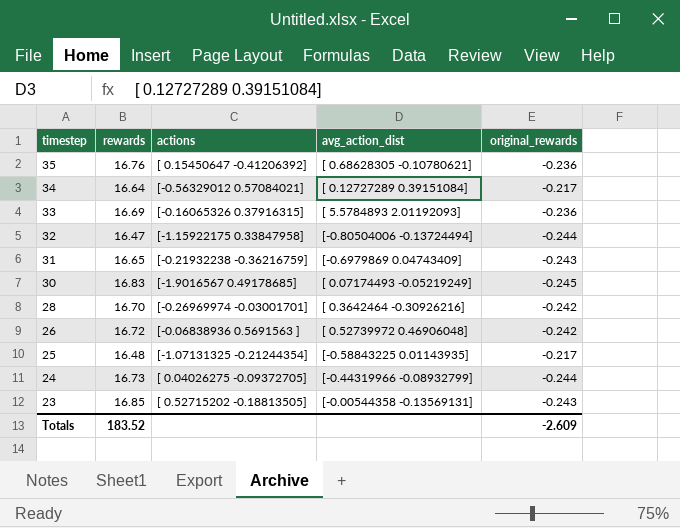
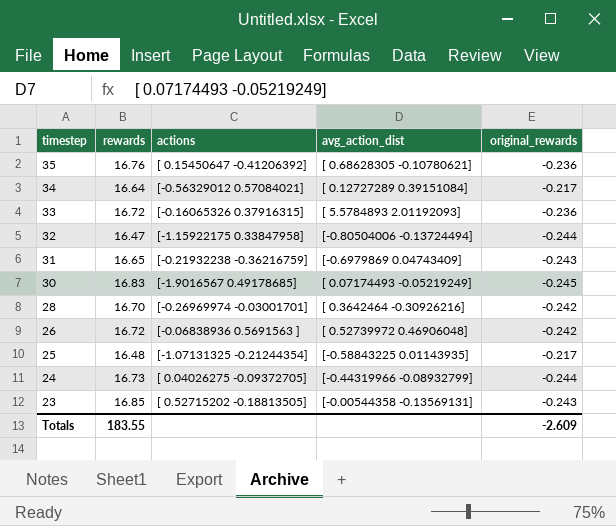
33 | rewards: 16.69 -> 16.72
Totals | rewards: 183.52 -> 183.55

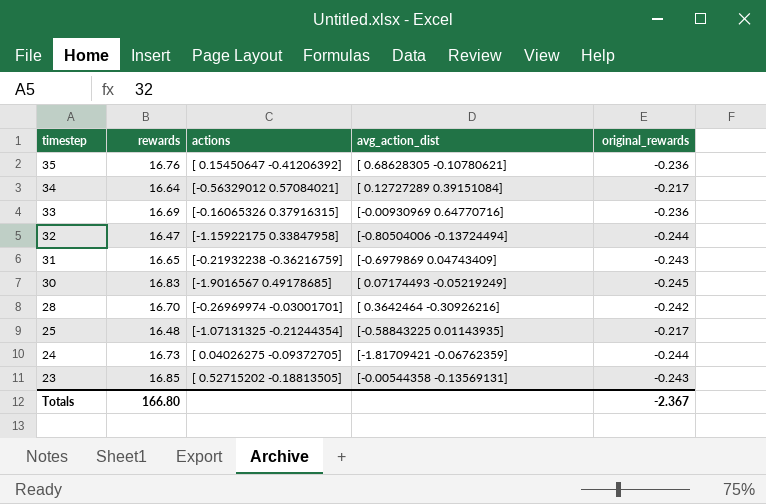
row 26: 16.72 | [-0.06838936 0.5691563 ] | [ 0.52739972 0.46906048] | -0.242 -> none
33 | rewards: 16.72 -> 16.69
33 | avg_action_dist: [ 5.5784893 2.01192093] -> [-0.00930969 0.64770716]
24 | avg_action_dist: [-0.44319966 -0.08932799] -> [-1.81709421 -0.06762359]
Totals | rewards: 183.55 -> 166.80
Totals | original_rewards: -2.609 -> -2.367

